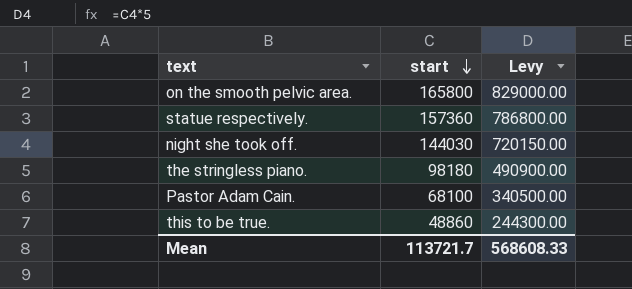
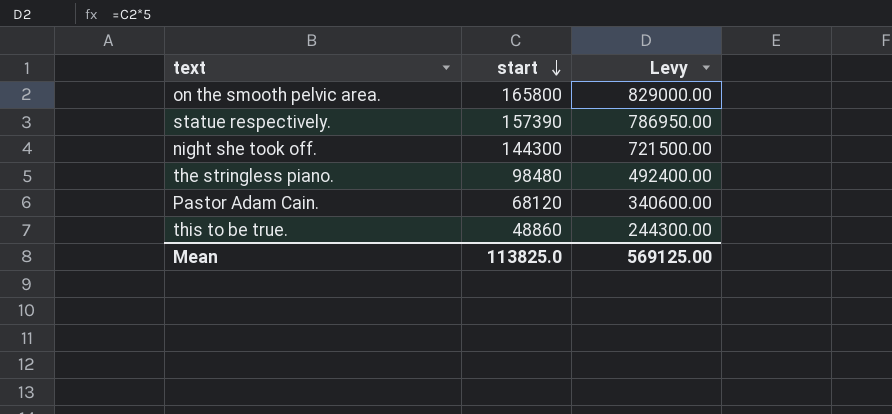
statue respectively. | start: 157360 -> 157390
statue respectively. | Levy: 786800.00 -> 786950.00
night she took off. | start: 144030 -> 144300
night she took off. | Levy: 720150.00 -> 721500.00
the stringless piano. | start: 98180 -> 98480
the stringless piano. | Levy: 490900.00 -> 492400.00
Pastor Adam Cain. | start: 68100 -> 68120
Pastor Adam Cain. | Levy: 340500.00 -> 340600.00
Mean | start: 113721.7 -> 113825.0
Mean | Levy: 568608.33 -> 569125.00

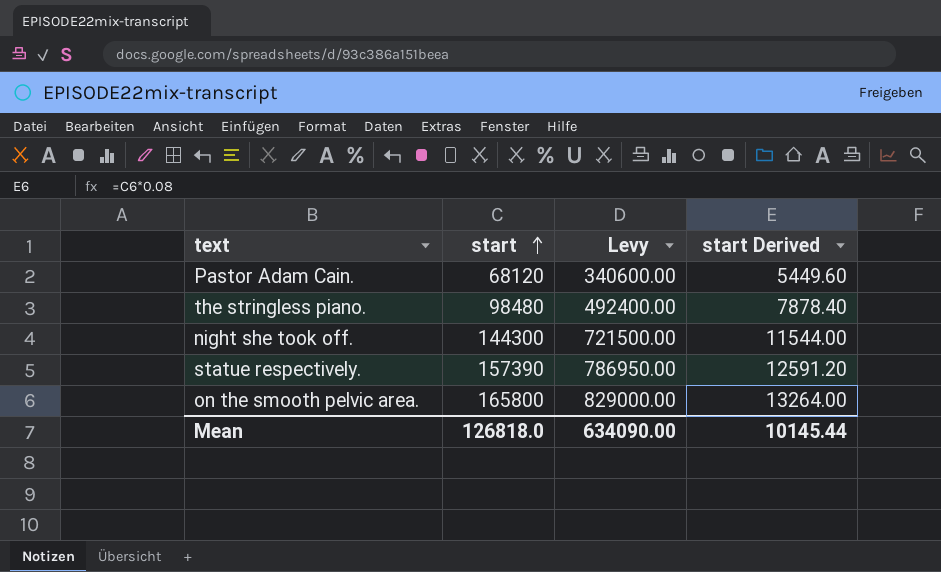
row order: start descending -> start ascending
column start Derived | formula: none -> [start] * 0.08
row this to be true.: 48860 | 244300.00 -> none
Mean | start: 113825.0 -> 126818.0
Mean | Levy: 569125.00 -> 634090.00

